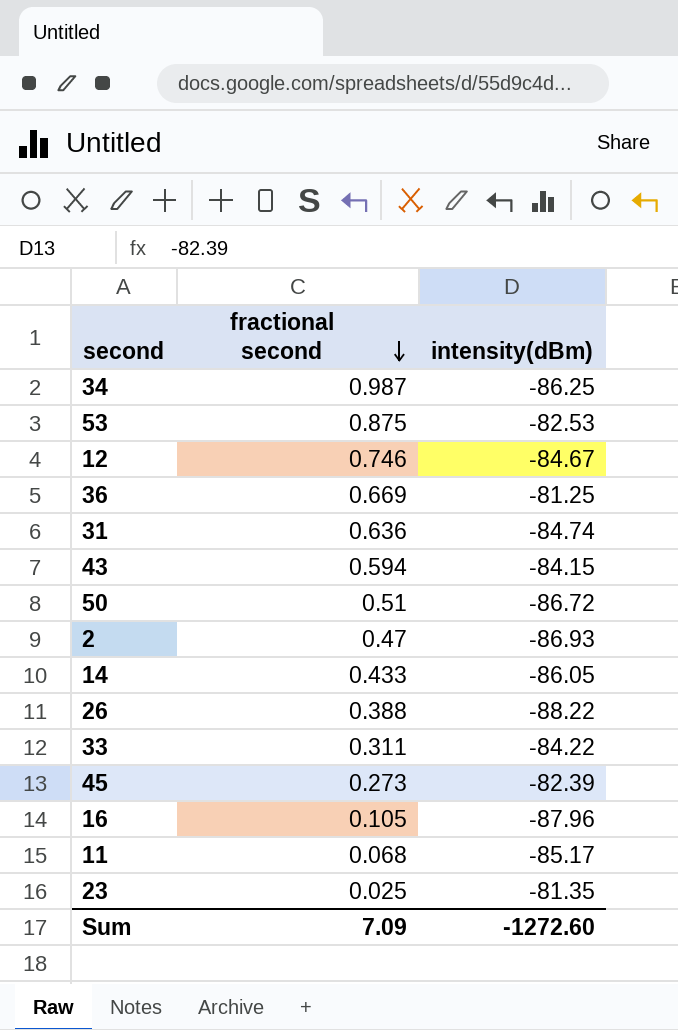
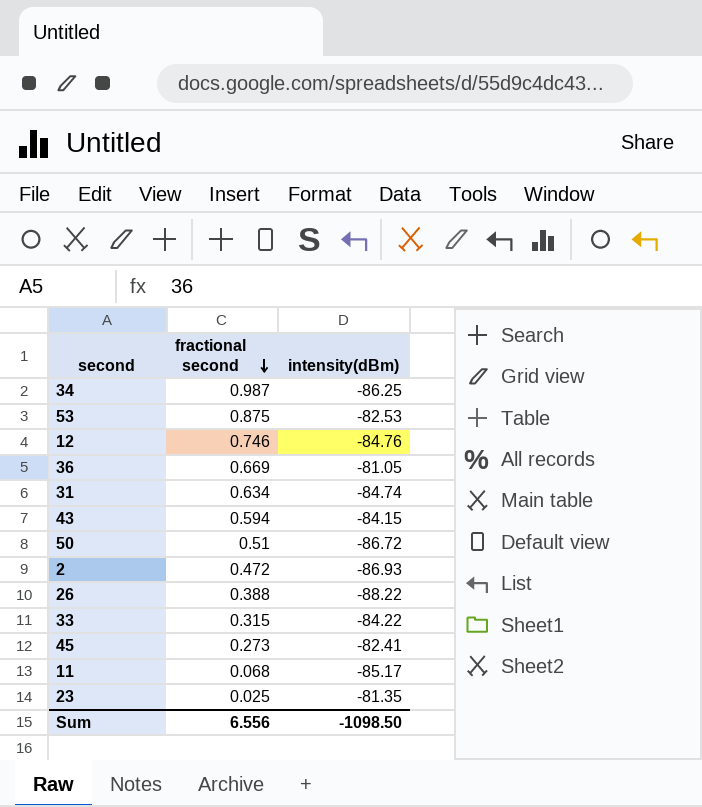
row 14: 0.433 | -86.05 -> none
row 16: 0.105 | -87.96 -> none
12 | intensity(dBm): -84.67 -> -84.76
36 | intensity(dBm): -81.25 -> -81.05
31 | fractional second: 0.636 -> 0.634
2 | fractional second: 0.47 -> 0.472
33 | fractional second: 0.311 -> 0.315
45 | intensity(dBm): -82.39 -> -82.41
Sum | fractional second: 7.09 -> 6.556
Sum | intensity(dBm): -1272.60 -> -1098.50

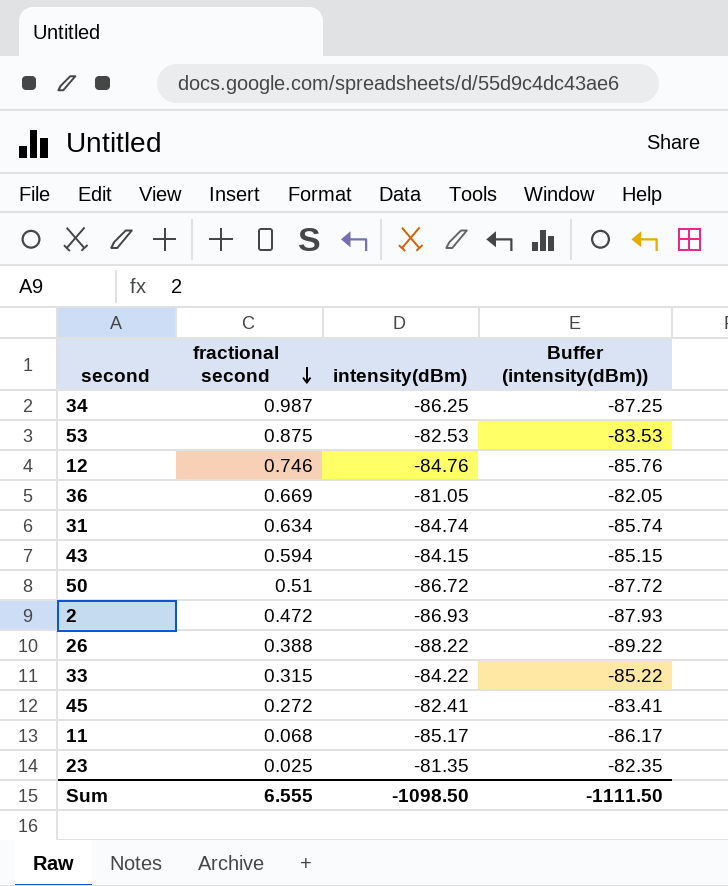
column Buffer (intensity(dBm)) | formula: none -> [intensity(dBm)] - 1
45 | fractional second: 0.273 -> 0.272
Sum | fractional second: 6.556 -> 6.555

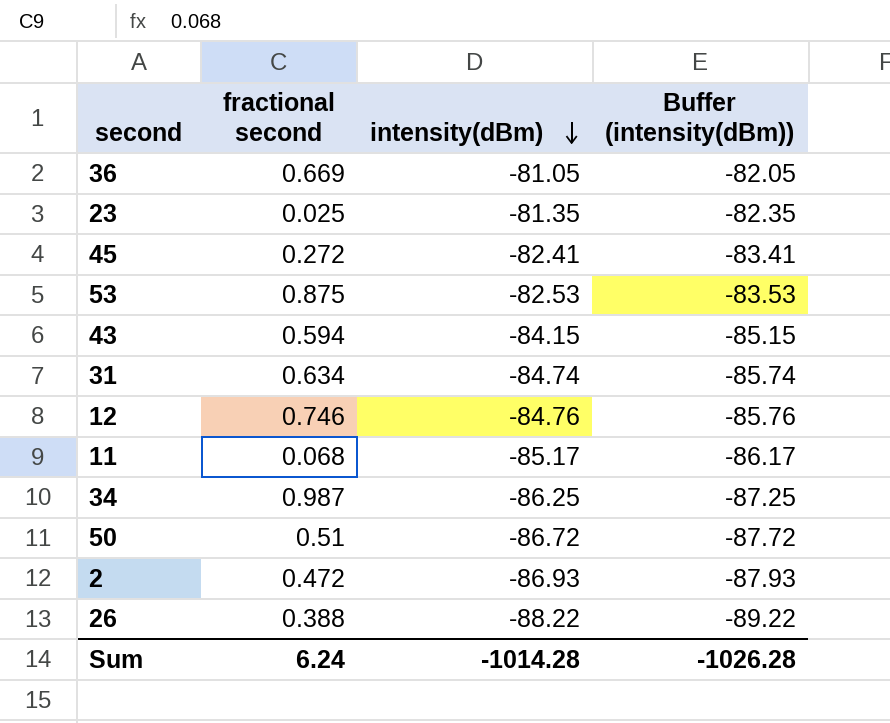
row order: fractional second descending -> intensity(dBm) descending
row 33: 0.315 | -84.22 | -85.22 -> none
Sum | fractional second: 6.555 -> 6.24
Sum | intensity(dBm): -1098.50 -> -1014.28
Sum | Buffer (intensity(dBm)): -1111.50 -> -1026.28

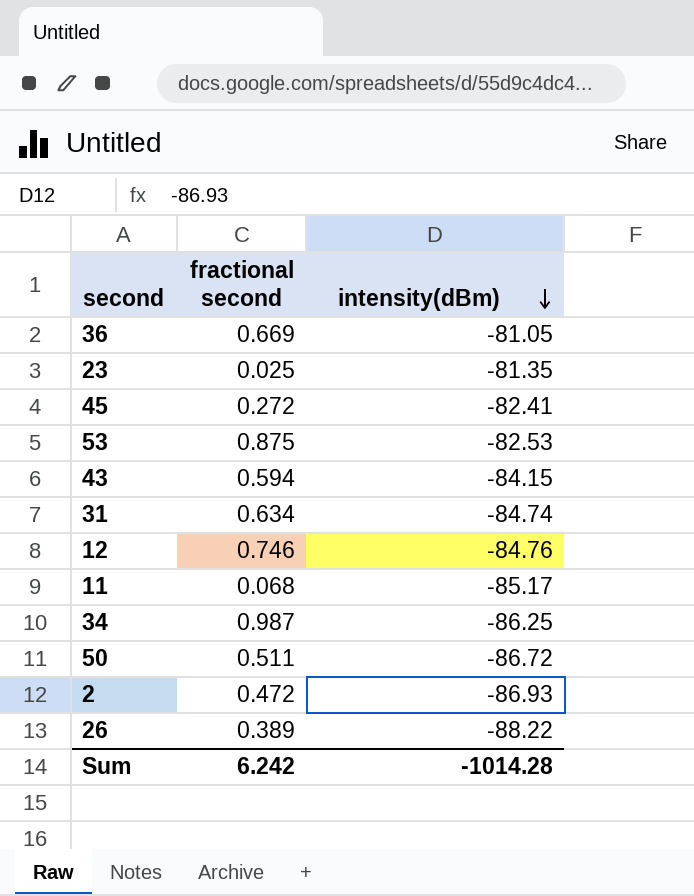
column Buffer (intensity(dBm)) | formula: [intensity(dBm)] - 1 -> none
50 | fractional second: 0.51 -> 0.511
26 | fractional second: 0.388 -> 0.389
Sum | fractional second: 6.24 -> 6.242

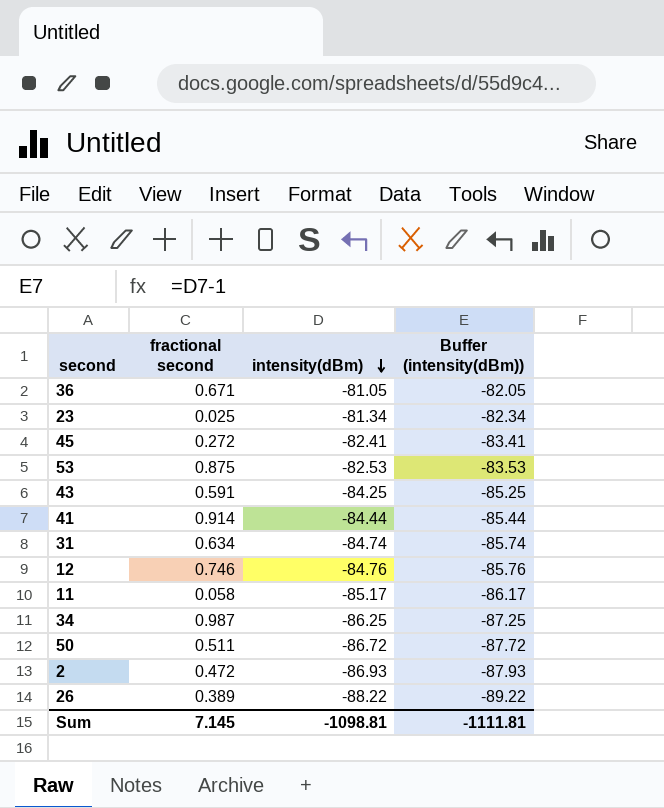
column Buffer (intensity(dBm)) | formula: none -> [intensity(dBm)] - 1
36 | fractional second: 0.669 -> 0.671
23 | intensity(dBm): -81.35 -> -81.34
43 | fractional second: 0.594 -> 0.591
43 | intensity(dBm): -84.15 -> -84.25
row 41: none -> 0.914 | -84.44 | -85.44
11 | fractional second: 0.068 -> 0.058
Sum | fractional second: 6.242 -> 7.145
Sum | intensity(dBm): -1014.28 -> -1098.81

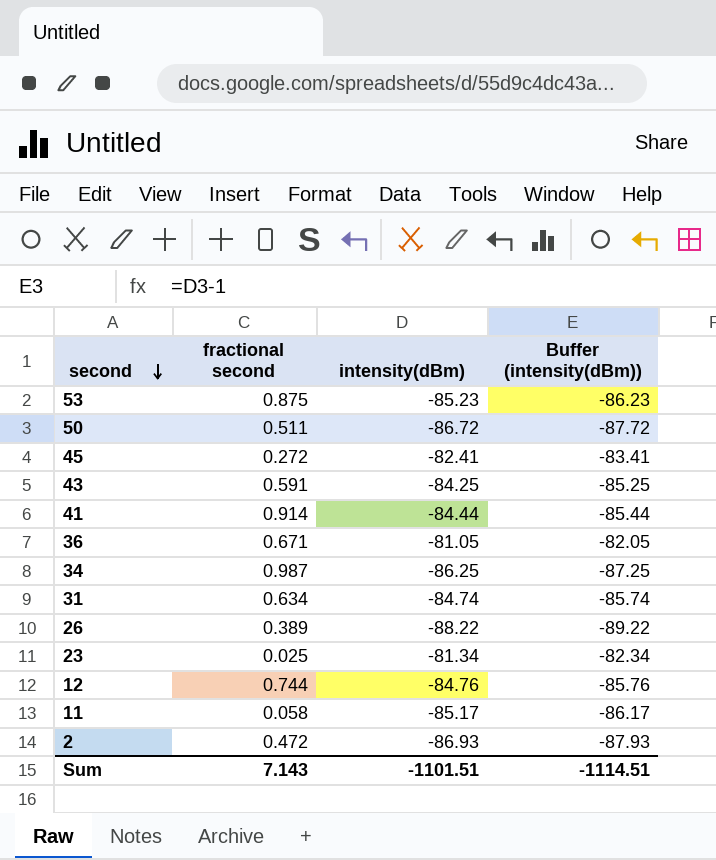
row order: intensity(dBm) descending -> second descending
53 | intensity(dBm): -82.53 -> -85.23
53 | Buffer (intensity(dBm)): -83.53 -> -86.23
12 | fractional second: 0.746 -> 0.744
Sum | fractional second: 7.145 -> 7.143
Sum | intensity(dBm): -1098.81 -> -1101.51
Sum | Buffer (intensity(dBm)): -1111.81 -> -1114.51

